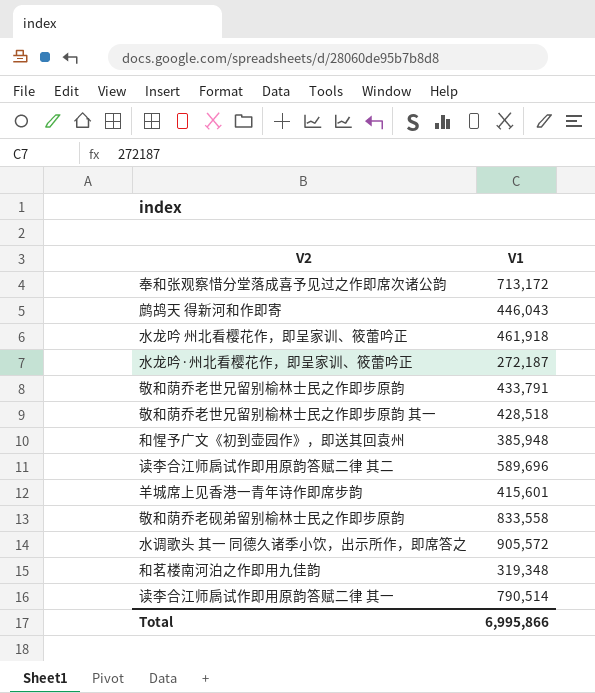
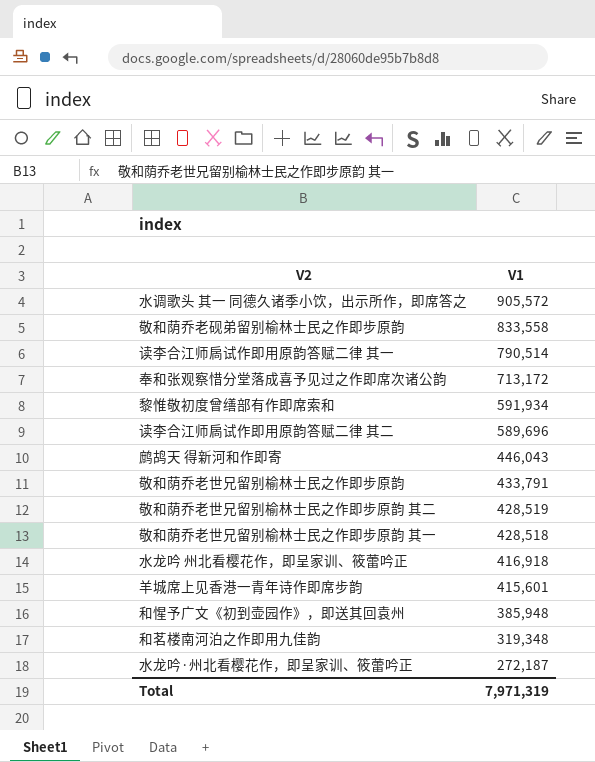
row order: none -> V1 descending
row 黎惟敬初度曾缮部有作即席索和: none -> 591,934
row 敬和荫乔老世兄留别榆林士民之作即步原韵 其二: none -> 428,519
水龙吟 州北看樱花作，即呈家训、筱蕾吟正 | V1: 461,918 -> 416,918
Total | V1: 6,995,866 -> 7,971,319

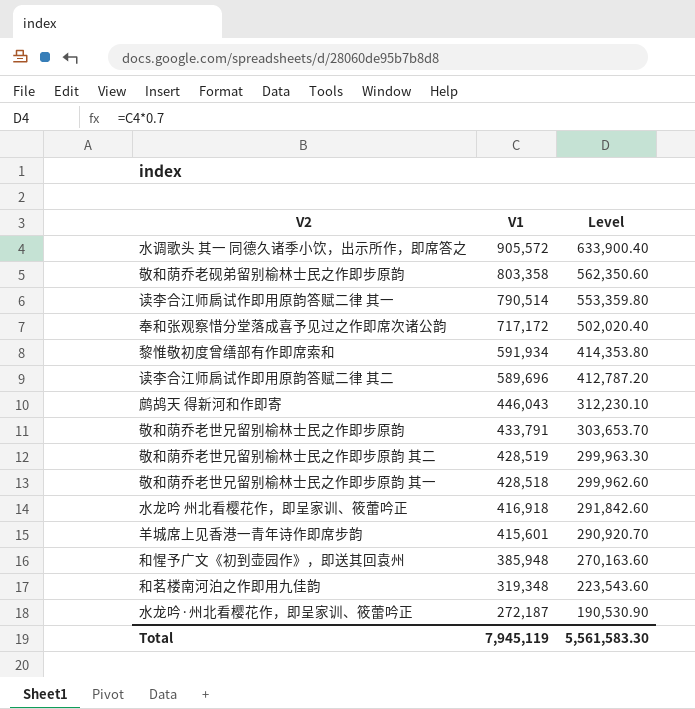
column Level | formula: none -> [V1] * 0.7
敬和荫乔老砚弟留别榆林士民之作即步原韵 | V1: 833,558 -> 803,358
奉和张观察惜分堂落成喜予见过之作即席次诸公韵 | V1: 713,172 -> 717,172
Total | V1: 7,971,319 -> 7,945,119

